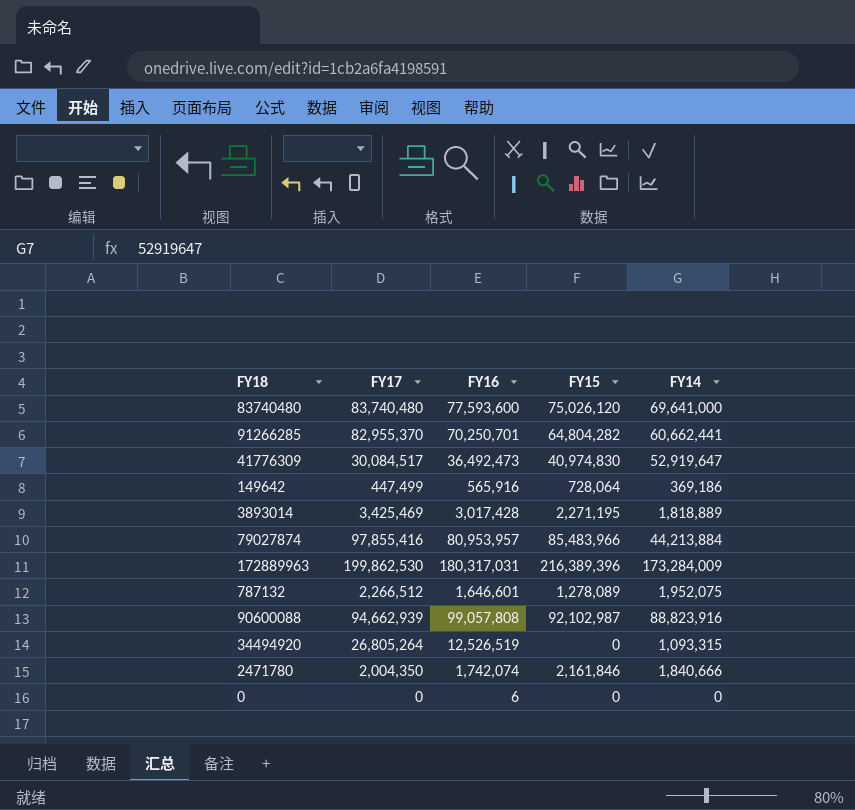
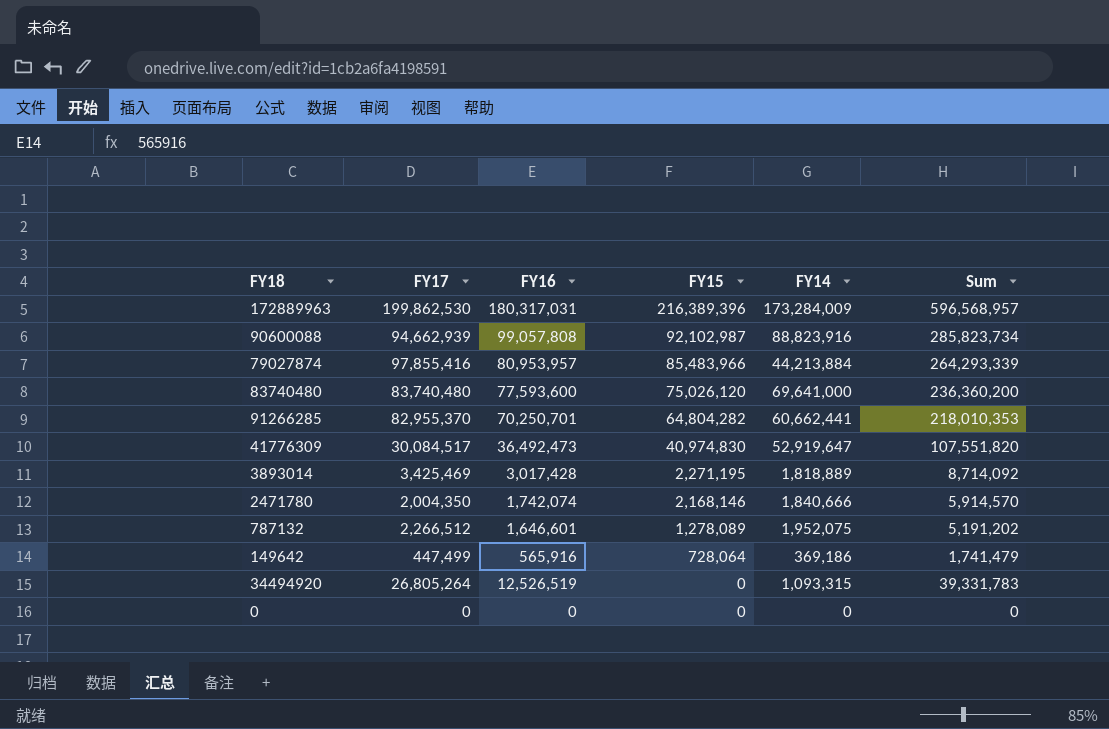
row order: none -> FY15 descending
column Sum | formula: none -> [FY17] + [FY16] + [FY15]
2471780 | FY15: 2,161,846 -> 2,168,146
0 | FY16: 6 -> 0

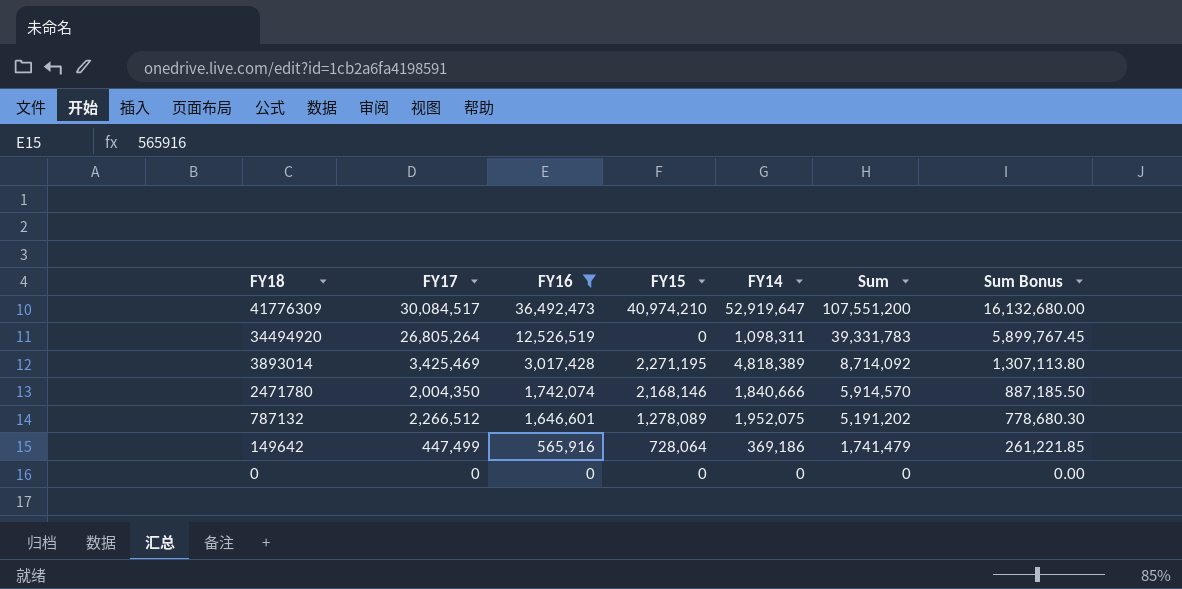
filter: none -> FY16 <= 36,492,473
row order: FY15 descending -> FY18 descending
column Sum Bonus | formula: none -> [Sum] * 0.15
41776309 | FY15: 40,974,830 -> 40,974,210
41776309 | Sum: 107,551,820 -> 107,551,200
34494920 | FY14: 1,093,315 -> 1,098,311
3893014 | FY14: 1,818,889 -> 4,818,389

